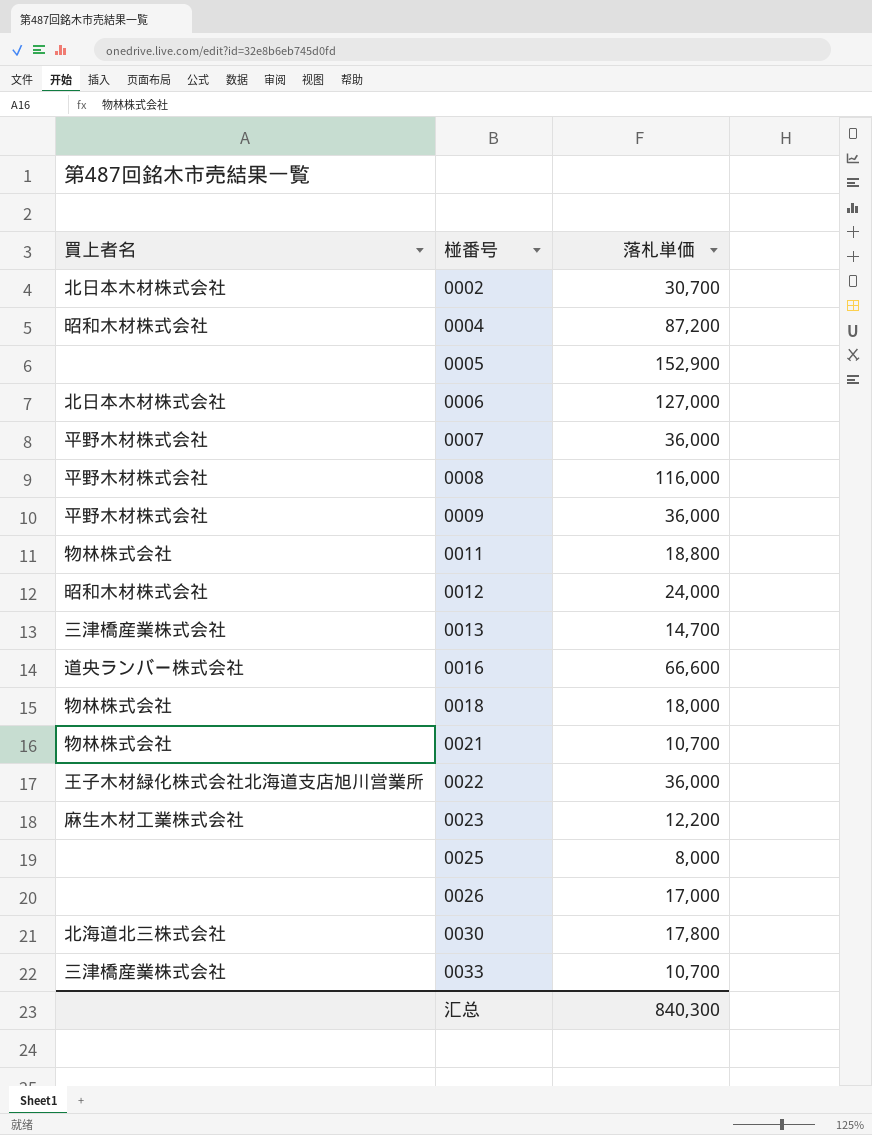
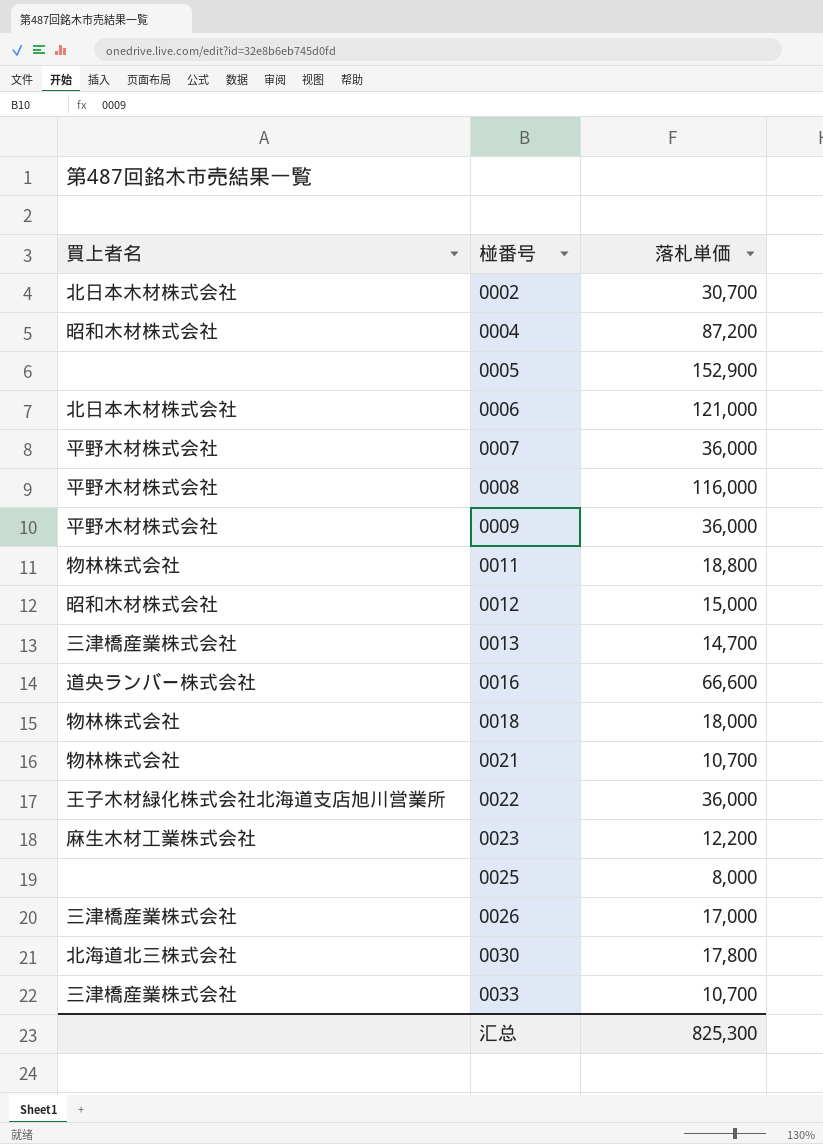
0006 | 落札単価: 127,000 -> 121,000
0012 | 落札単価: 24,000 -> 15,000
0026 | 買上者名: none -> 三津橋産業株式会社
汇总 | 落札単価: 840,300 -> 825,300

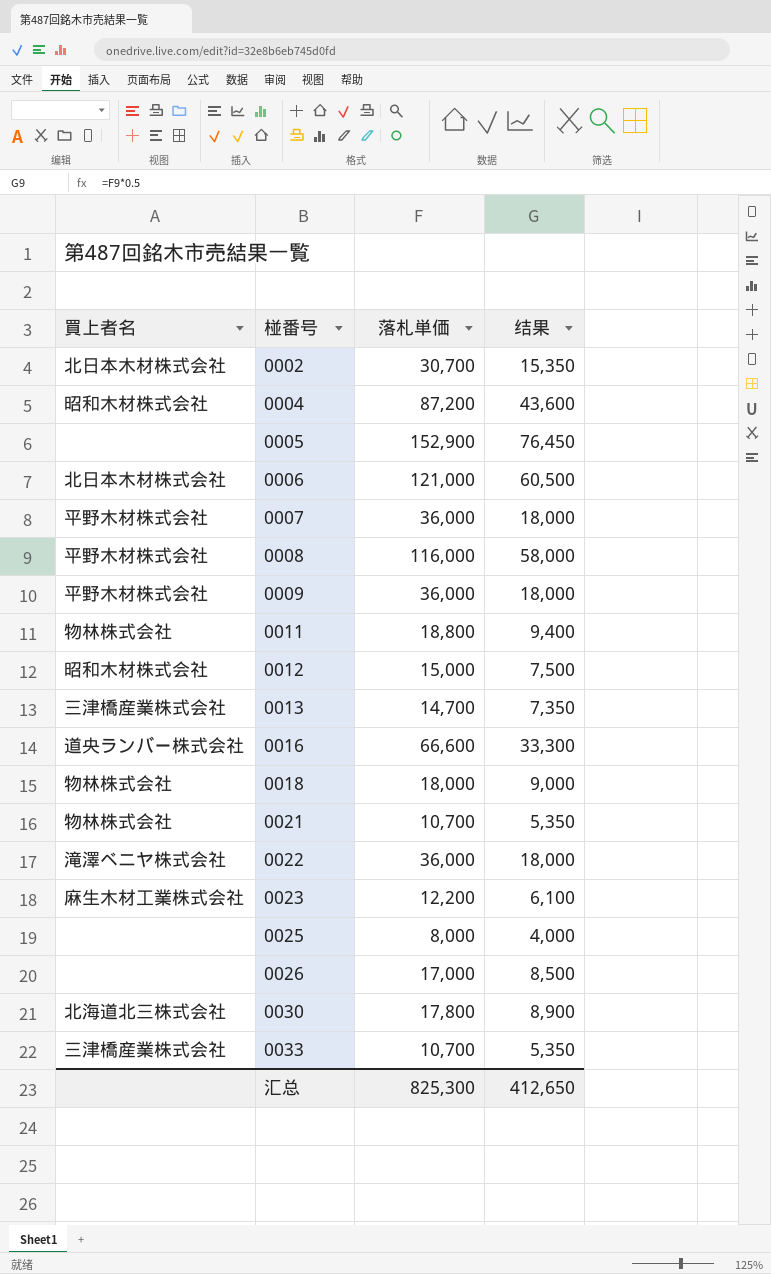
column 结果 | formula: none -> [落札単価] * 0.5
0022 | 買上者名: 王子木材緑化株式会社北海道支店旭川営業所 -> 滝澤ベニヤ株式会社
0026 | 買上者名: 三津橋産業株式会社 -> none

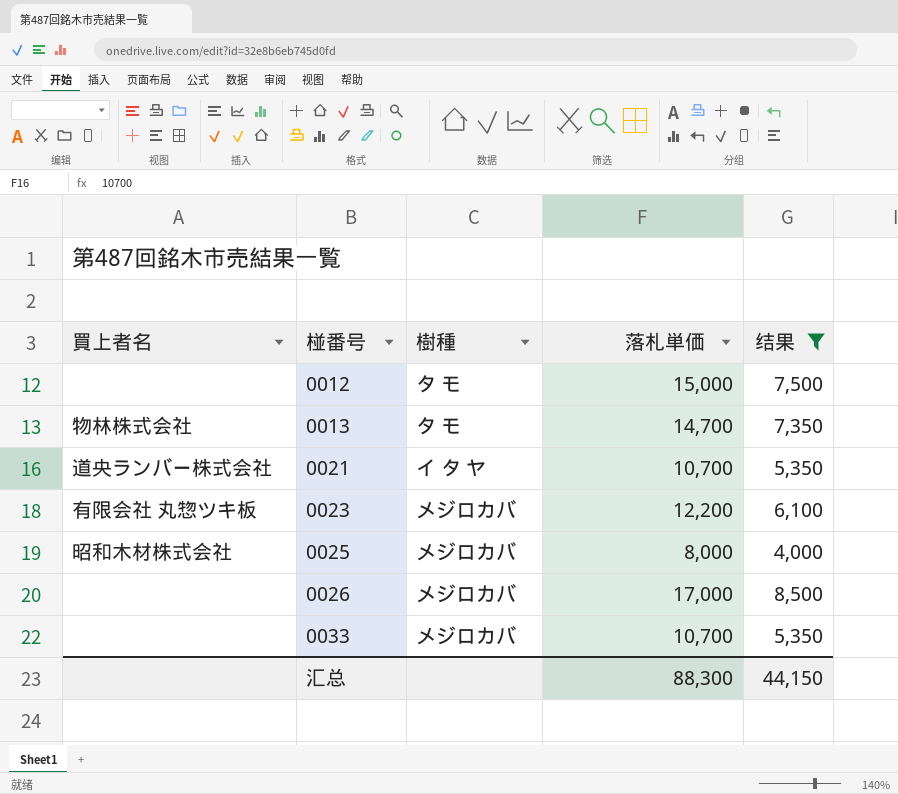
filter: none -> 结果 <= 8,500
column 樹種 | position: none -> 3
0012 | 買上者名: 昭和木材株式会社 -> none
0013 | 買上者名: 三津橋産業株式会社 -> 物林株式会社
0021 | 買上者名: 物林株式会社 -> 道央ランバー株式会社
0023 | 買上者名: 麻生木材工業株式会社 -> 有限会社 丸惣ツキ板
0025 | 買上者名: none -> 昭和木材株式会社
0033 | 買上者名: 三津橋産業株式会社 -> none
汇总 | 落札単価: 825,300 -> 88,300
汇总 | 结果: 412,650 -> 44,150

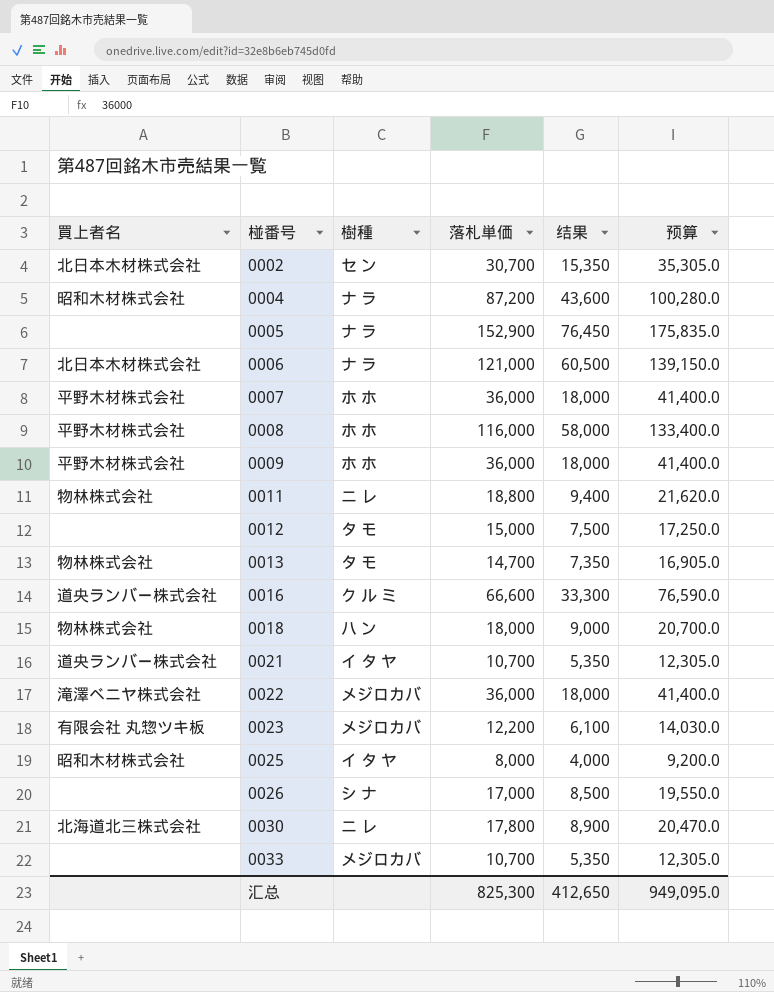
filter: 结果 <= 8,500 -> none
column 预算 | formula: none -> [落札単価] * 1.15
0025 | 樹種: メジロカバ -> イ タ ヤ
0026 | 樹種: メジロカバ -> シ ナ
汇总 | 落札単価: 88,300 -> 825,300
汇总 | 结果: 44,150 -> 412,650

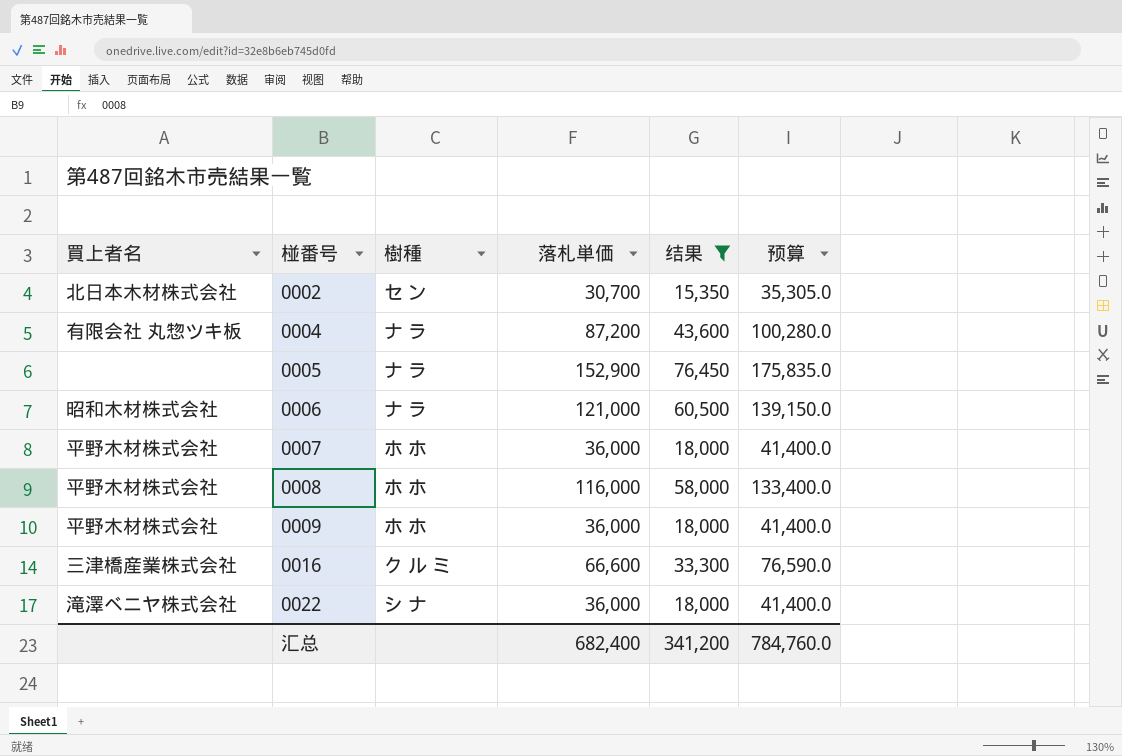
filter: none -> 结果 >= 15,350
0004 | 買上者名: 昭和木材株式会社 -> 有限会社 丸惣ツキ板
0006 | 買上者名: 北日本木材株式会社 -> 昭和木材株式会社
0016 | 買上者名: 道央ランバー株式会社 -> 三津橋産業株式会社
0022 | 樹種: メジロカバ -> シ ナ
汇总 | 落札単価: 825,300 -> 682,400
汇总 | 结果: 412,650 -> 341,200
汇总 | 预算: 949,095.0 -> 784,760.0

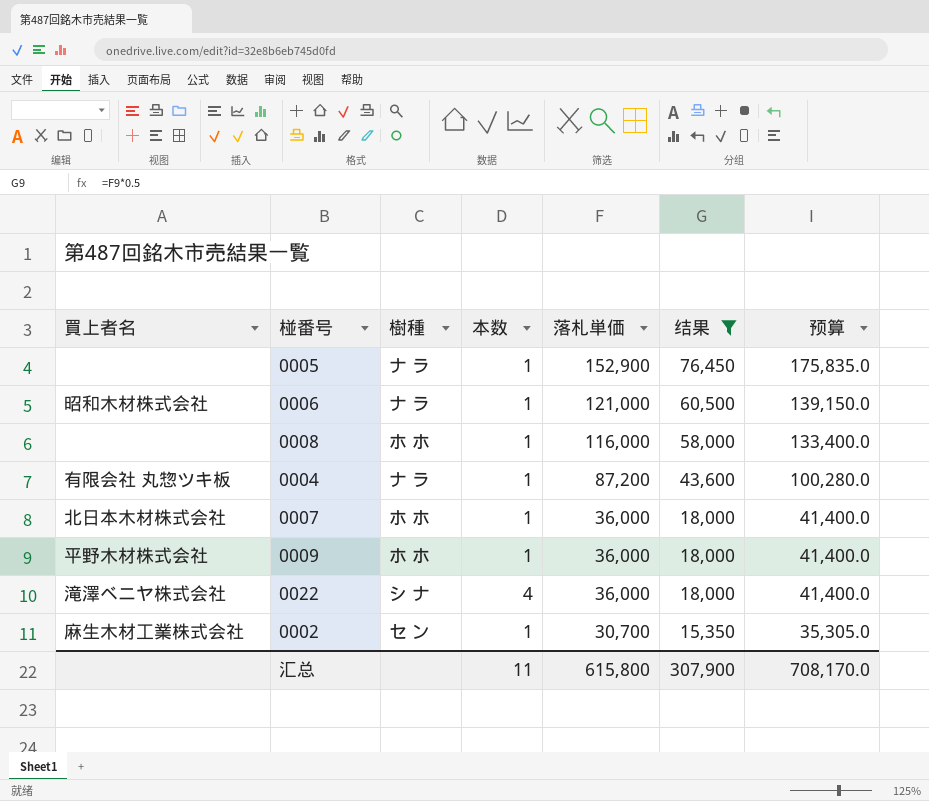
row order: 椪番号 ascending -> 落札単価 descending
column 本数 | position: none -> 4
row 0016: 三津橋産業株式会社 | ク ル ミ | 66,600 | 33,300 | 76,590.0 -> none
0008 | 買上者名: 平野木材株式会社 -> none
0007 | 買上者名: 平野木材株式会社 -> 北日本木材株式会社
0002 | 買上者名: 北日本木材株式会社 -> 麻生木材工業株式会社
汇总 | 落札単価: 682,400 -> 615,800
汇总 | 结果: 341,200 -> 307,900
汇总 | 预算: 784,760.0 -> 708,170.0

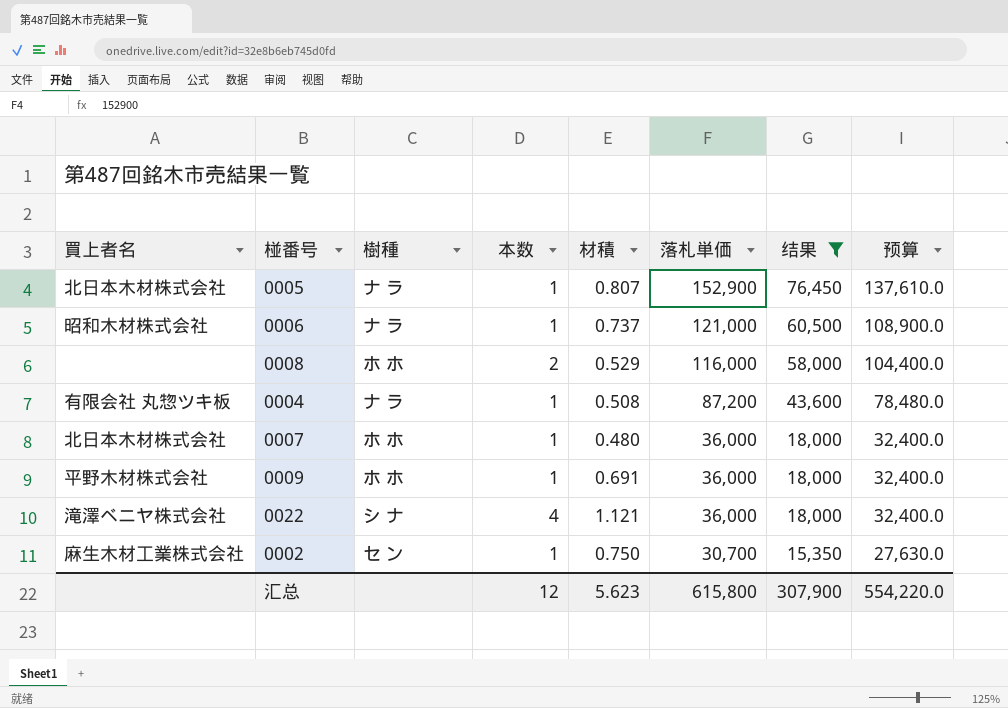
column 材積 | position: none -> 5
column 预算 | formula: [落札単価] * 1.15 -> [落札単価] * 0.9
0005 | 買上者名: none -> 北日本木材株式会社
0008 | 本数: 1 -> 2
汇总 | 本数: 11 -> 12
汇总 | 预算: 708,170.0 -> 554,220.0

